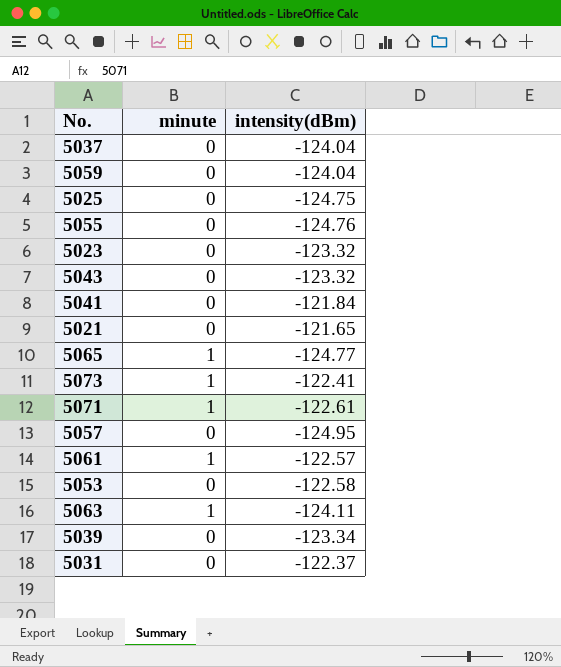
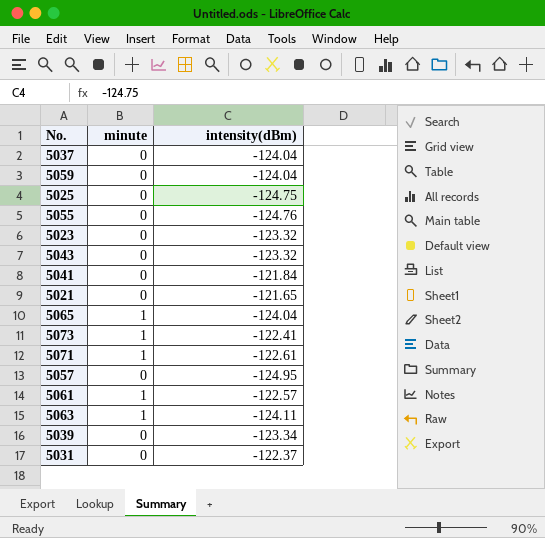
row 5053: 0 | -122.58 -> none
5065 | intensity(dBm): -124.77 -> -124.04

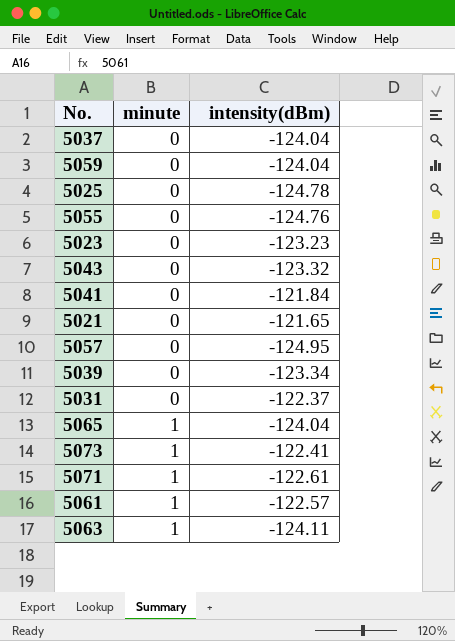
row order: none -> minute ascending
5025 | intensity(dBm): -124.75 -> -124.78
5023 | intensity(dBm): -123.32 -> -123.23

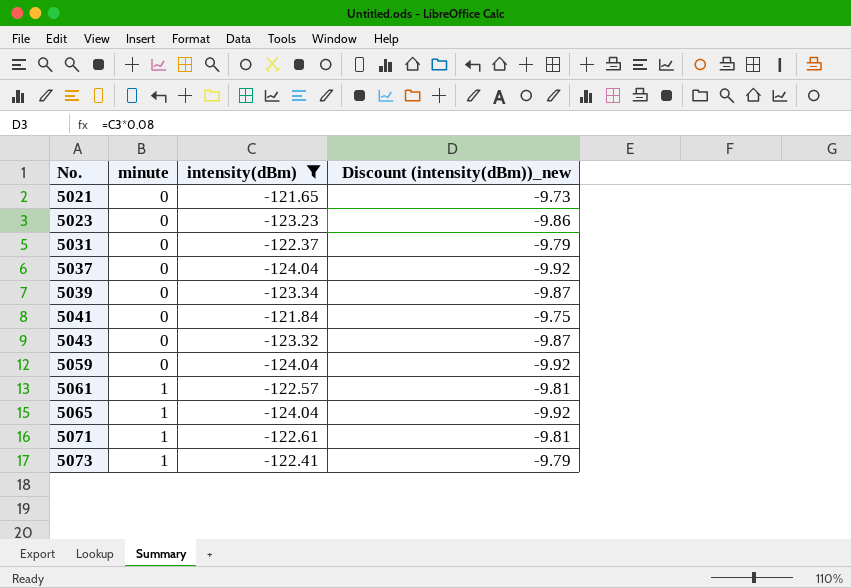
filter: none -> intensity(dBm) >= -124.04
row order: minute ascending -> No. ascending
column Discount (intensity(dBm))_new | formula: none -> [intensity(dBm)] * 0.08

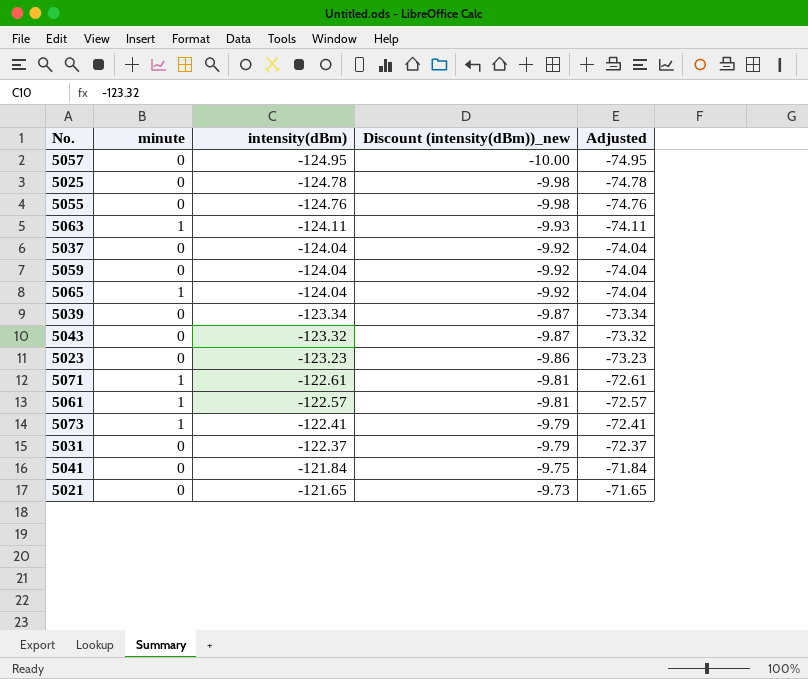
filter: intensity(dBm) >= -124.04 -> none
row order: No. ascending -> intensity(dBm) ascending
column Adjusted | formula: none -> [intensity(dBm)] + 50

